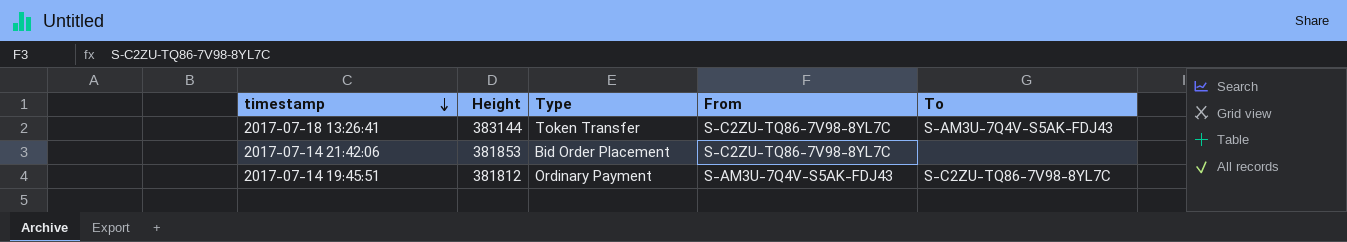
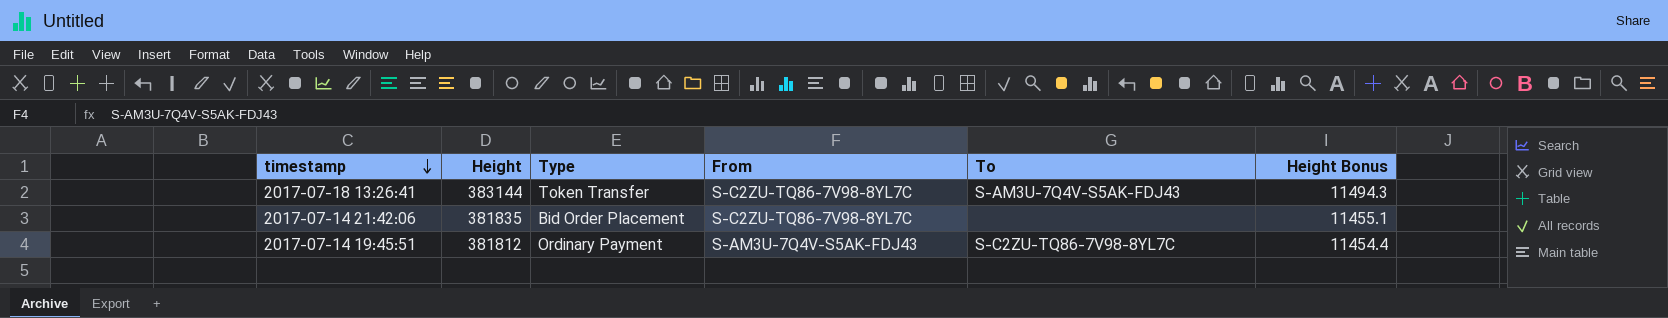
column Height Bonus | formula: none -> [Height] * 0.03
2017-07-14 21:42:06 | Height: 381853 -> 381835

